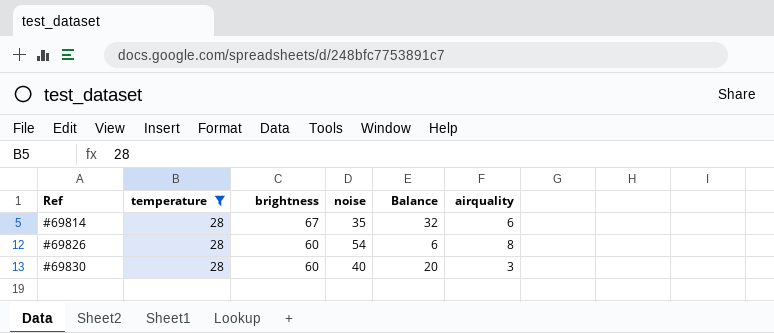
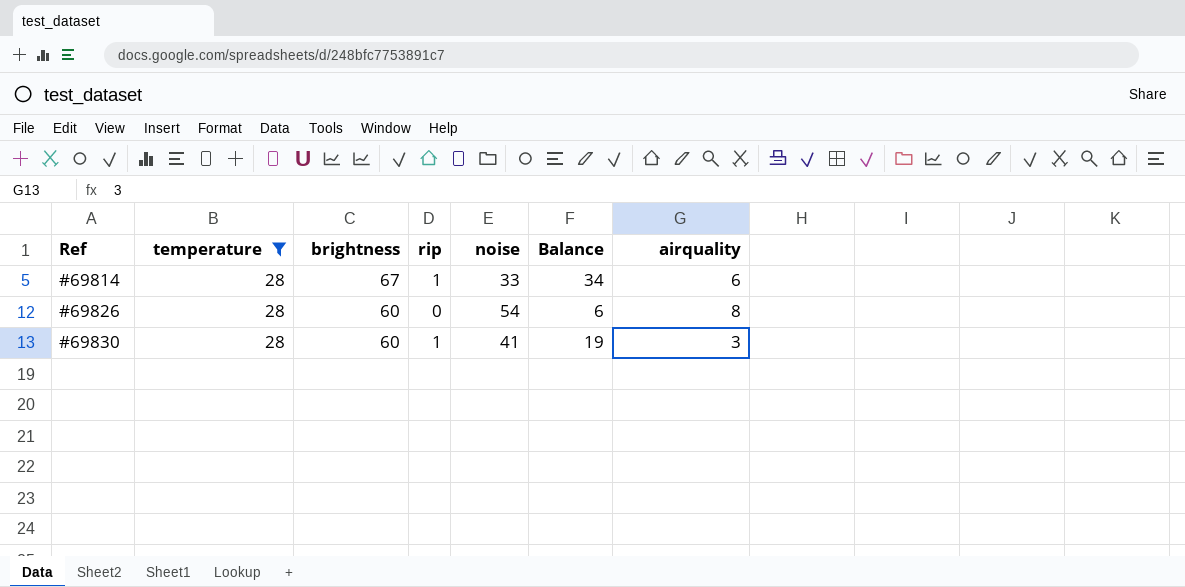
column rip | position: none -> 4
#69814 | noise: 35 -> 33
#69814 | Balance: 32 -> 34
#69830 | noise: 40 -> 41
#69830 | Balance: 20 -> 19

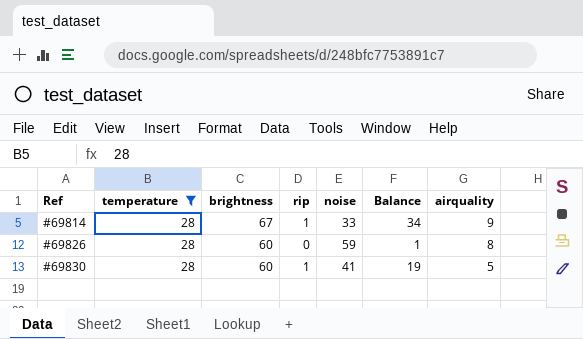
#69814 | airquality: 6 -> 9
#69826 | noise: 54 -> 59
#69826 | Balance: 6 -> 1
#69830 | airquality: 3 -> 5

